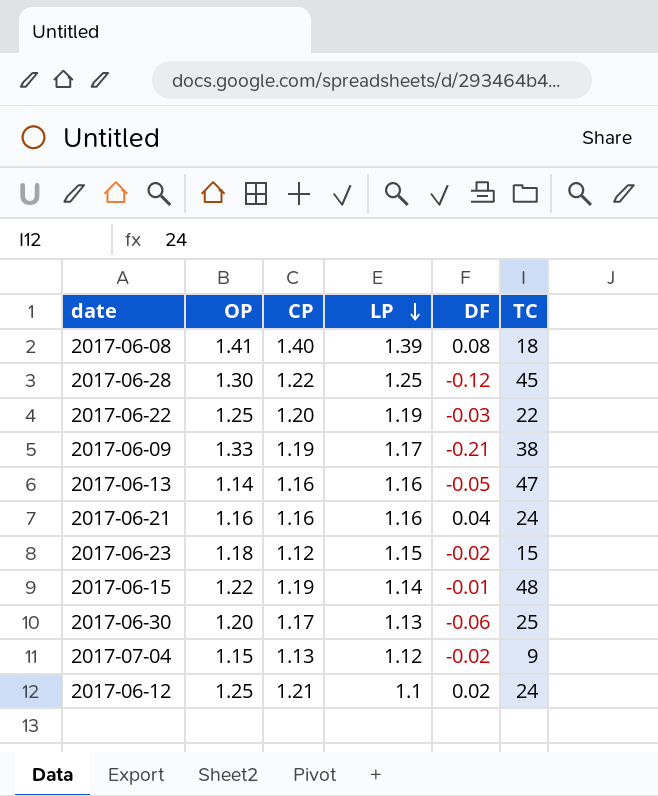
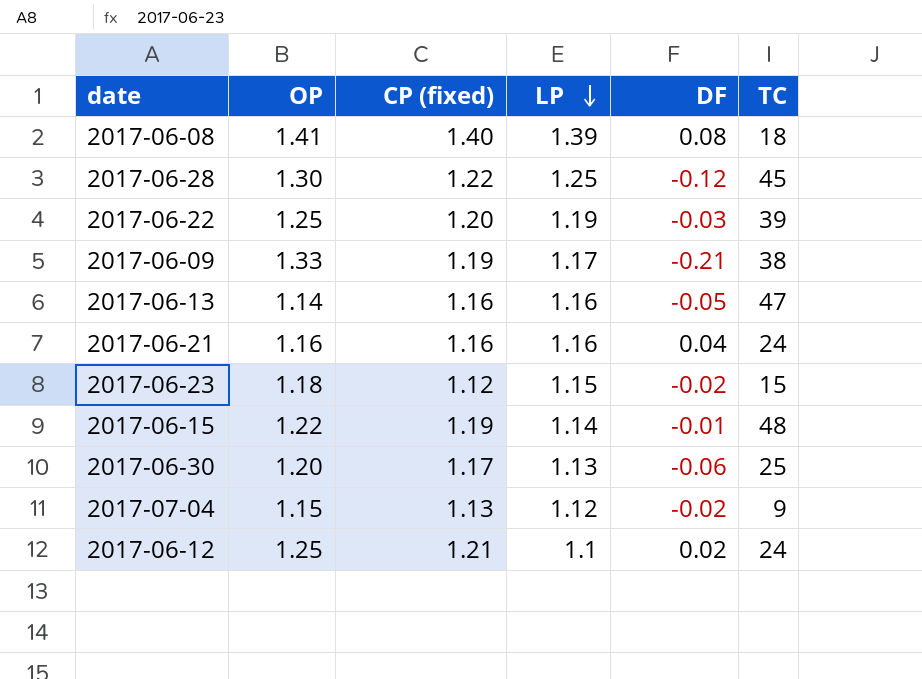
column name: CP -> CP (fixed)
2017-06-22 | TC: 22 -> 39

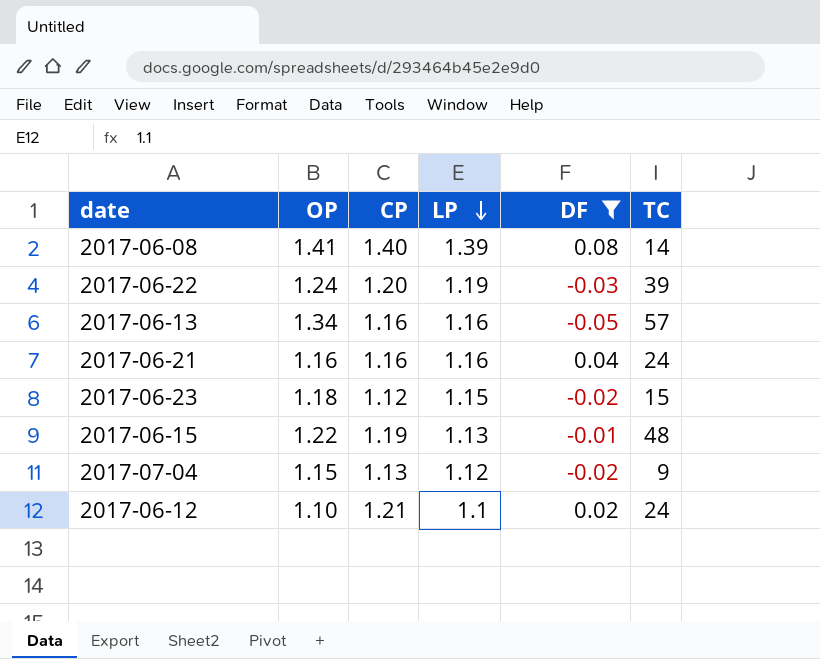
filter: none -> DF >= -0.05
column name: CP (fixed) -> CP
2017-06-08 | TC: 18 -> 14
2017-06-22 | OP: 1.25 -> 1.24
2017-06-13 | OP: 1.14 -> 1.34
2017-06-13 | TC: 47 -> 57
2017-06-15 | LP: 1.14 -> 1.13
2017-06-12 | OP: 1.25 -> 1.10

